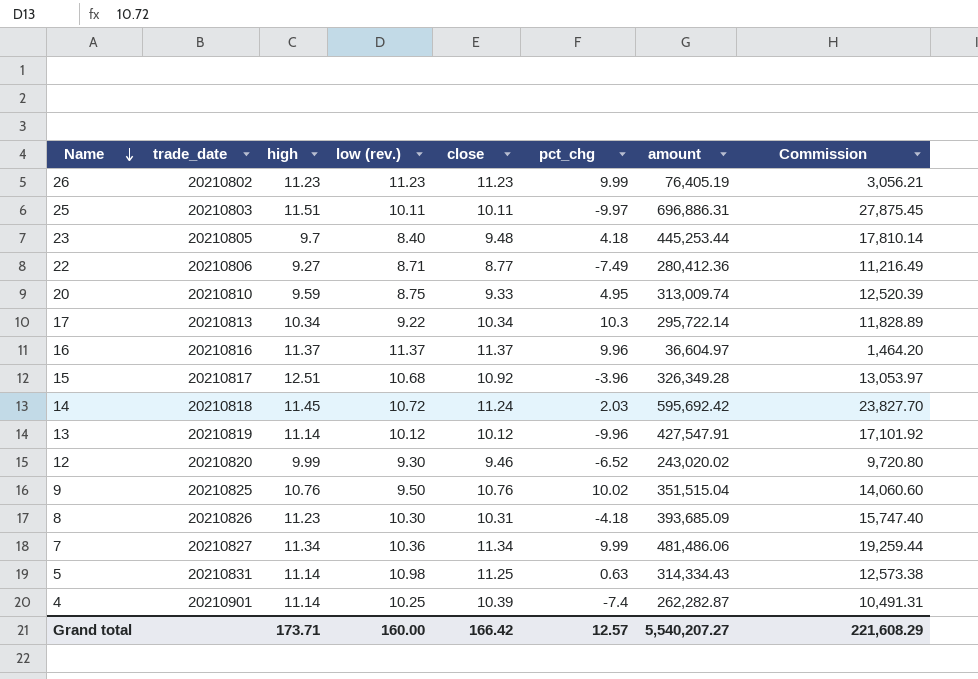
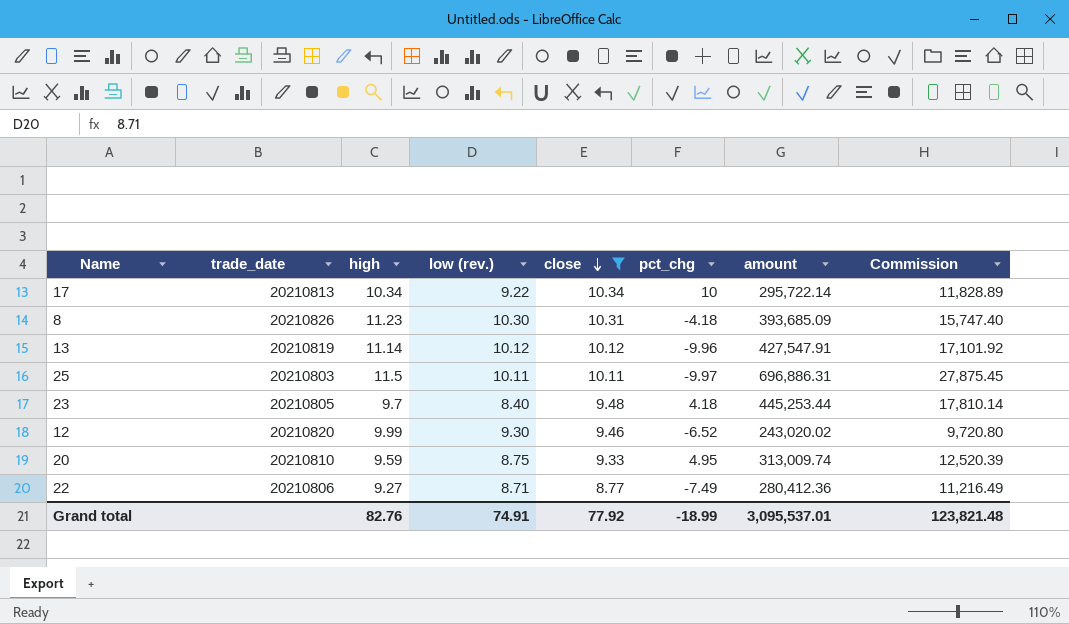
filter: none -> close <= 10.34
row order: Name descending -> close descending
17 | pct_chg: 10.3 -> 10
25 | high: 11.51 -> 11.5
Grand total | high: 173.71 -> 82.76
Grand total | low (rev.): 160.00 -> 74.91
Grand total | close: 166.42 -> 77.92
Grand total | pct_chg: 12.57 -> -18.99
Grand total | amount: 5,540,207.27 -> 3,095,537.01
Grand total | Commission: 221,608.29 -> 123,821.48

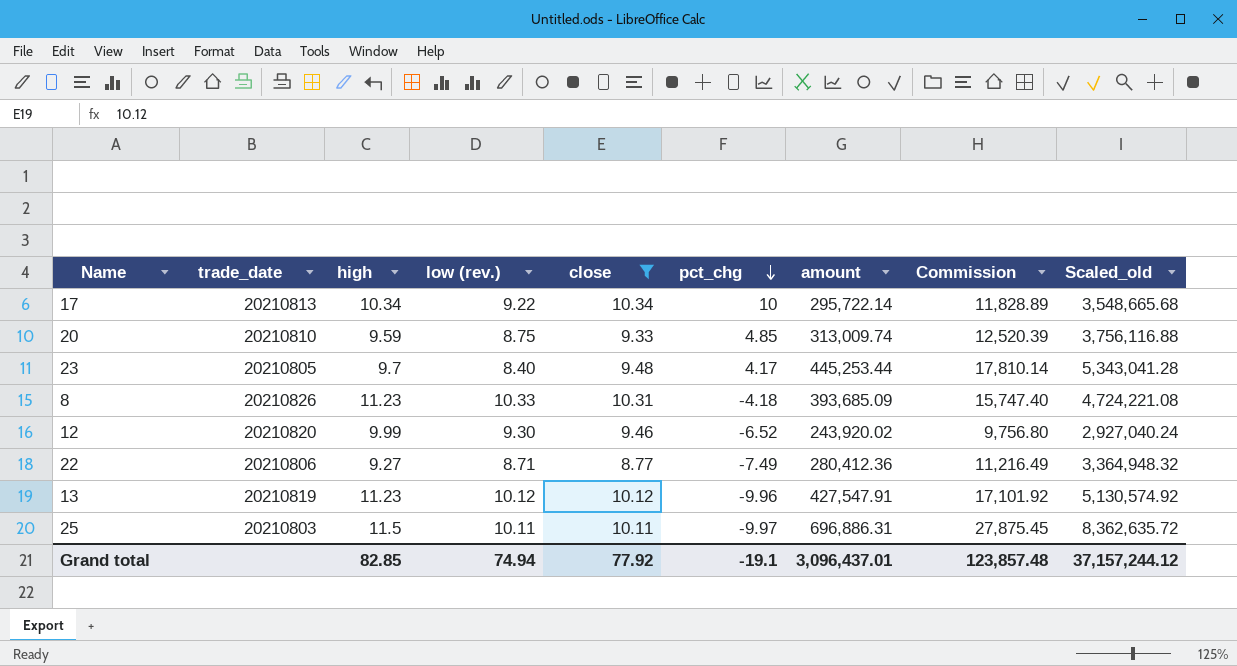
row order: close descending -> pct_chg descending
column Scaled_old | formula: none -> [amount] * 12
20 | pct_chg: 4.95 -> 4.85
23 | pct_chg: 4.18 -> 4.17
8 | low (rev.): 10.30 -> 10.33
12 | amount: 243,020.02 -> 243,920.02
12 | Commission: 9,720.80 -> 9,756.80
13 | high: 11.14 -> 11.23
Grand total | high: 82.76 -> 82.85
Grand total | low (rev.): 74.91 -> 74.94
Grand total | pct_chg: -18.99 -> -19.1
Grand total | amount: 3,095,537.01 -> 3,096,437.01
Grand total | Commission: 123,821.48 -> 123,857.48

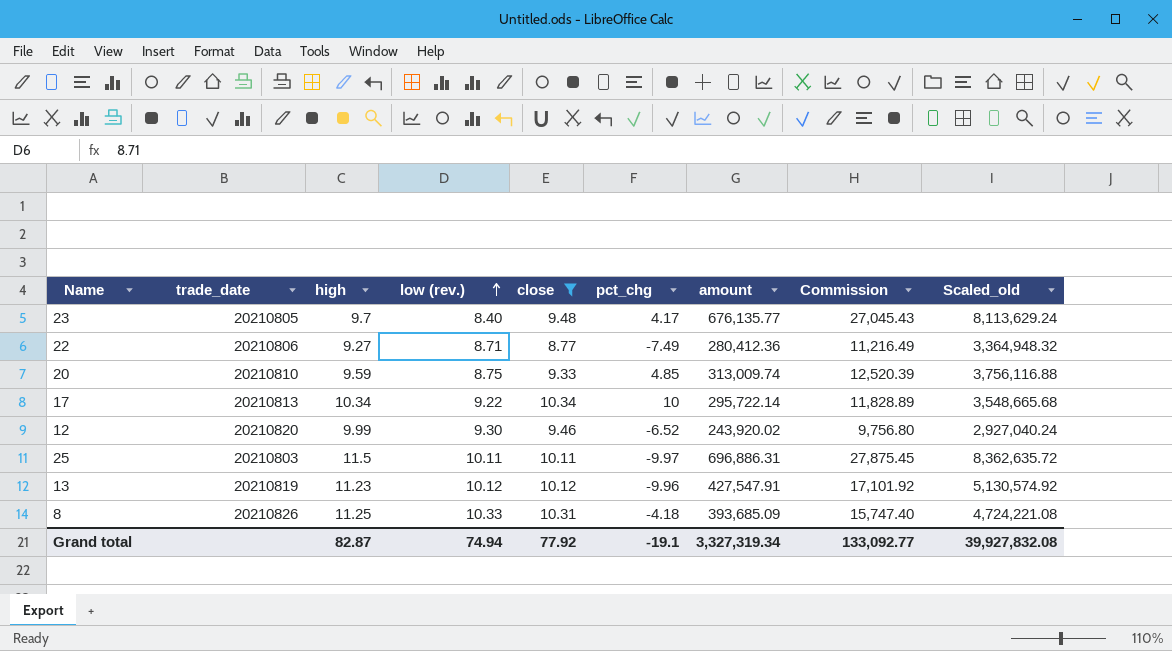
row order: pct_chg descending -> low (rev.) ascending
23 | amount: 445,253.44 -> 676,135.77
23 | Commission: 17,810.14 -> 27,045.43
23 | Scaled_old: 5,343,041.28 -> 8,113,629.24
8 | high: 11.23 -> 11.25
Grand total | high: 82.85 -> 82.87
Grand total | amount: 3,096,437.01 -> 3,327,319.34
Grand total | Commission: 123,857.48 -> 133,092.77
Grand total | Scaled_old: 37,157,244.12 -> 39,927,832.08

